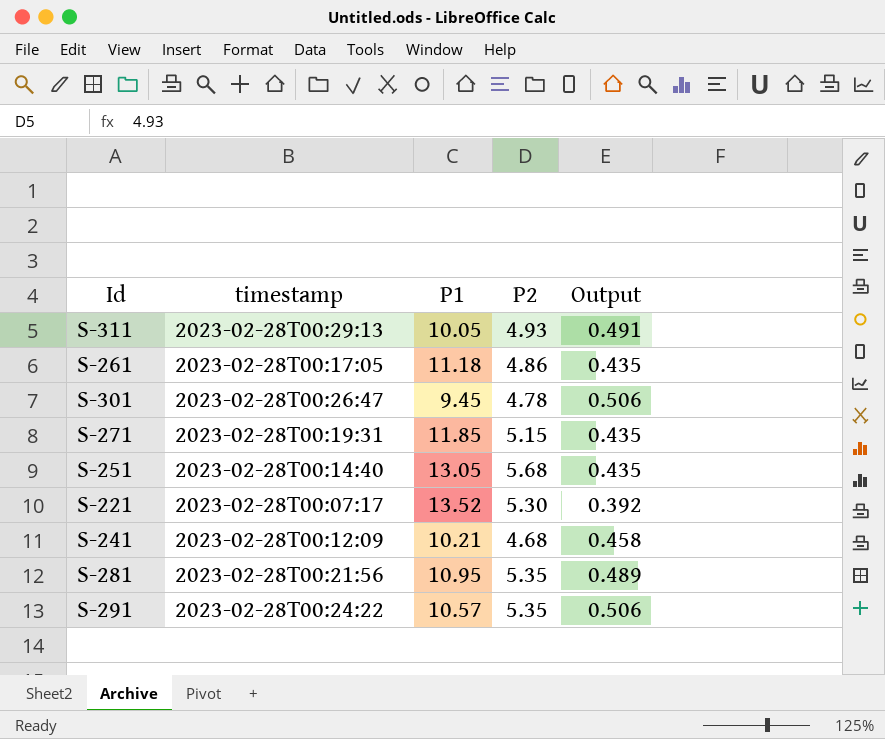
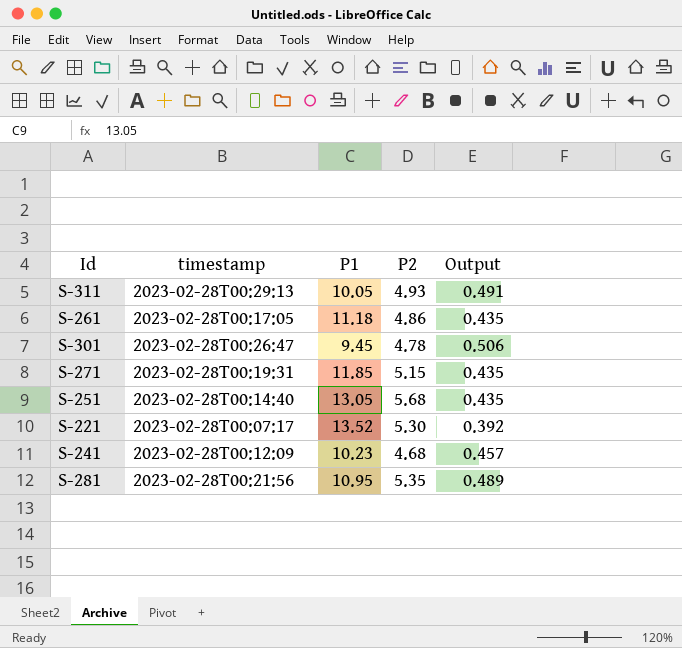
row S-291: 2023-02-28T00:24:22 | 10.57 | 5.35 | 0.506 -> none
S-241 | P1: 10.21 -> 10.23
S-241 | Output: 0.458 -> 0.457

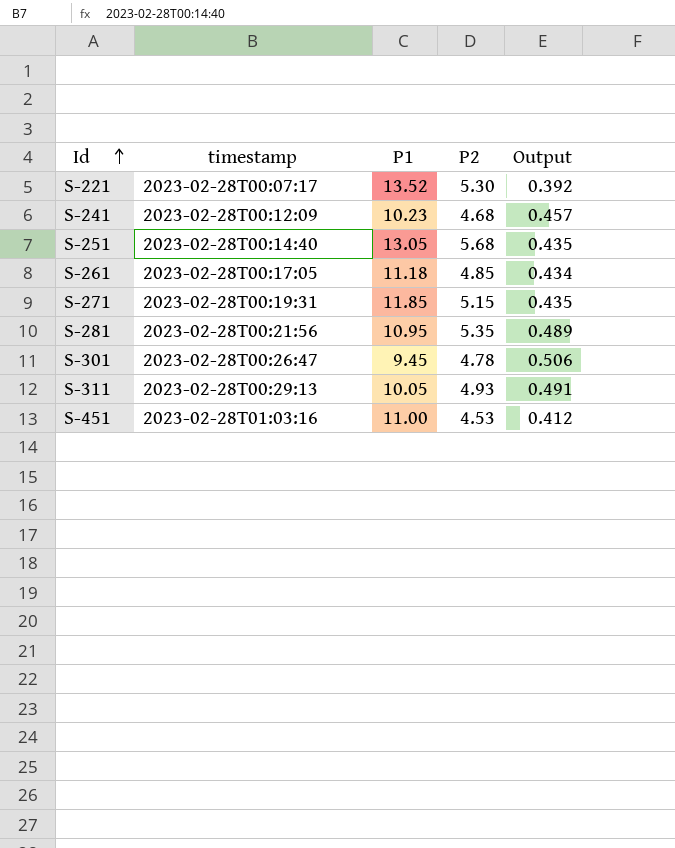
row order: none -> Id ascending
S-261 | P2: 4.86 -> 4.85
S-261 | Output: 0.435 -> 0.434
row S-451: none -> 2023-02-28T01:03:16 | 11.00 | 4.53 | 0.412

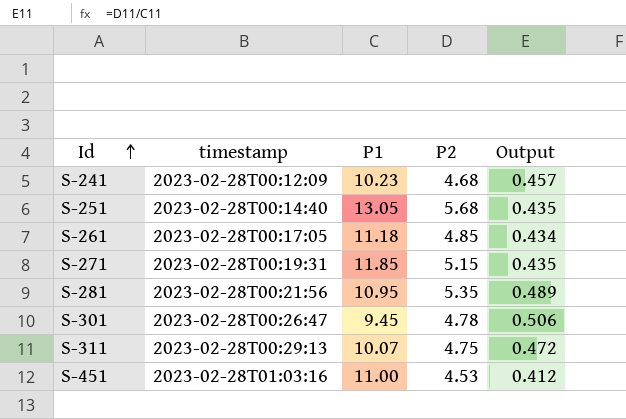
row S-221: 2023-02-28T00:07:17 | 13.52 | 5.30 | 0.392 -> none
S-311 | P1: 10.05 -> 10.07
S-311 | P2: 4.93 -> 4.75
S-311 | Output: 0.491 -> 0.472

